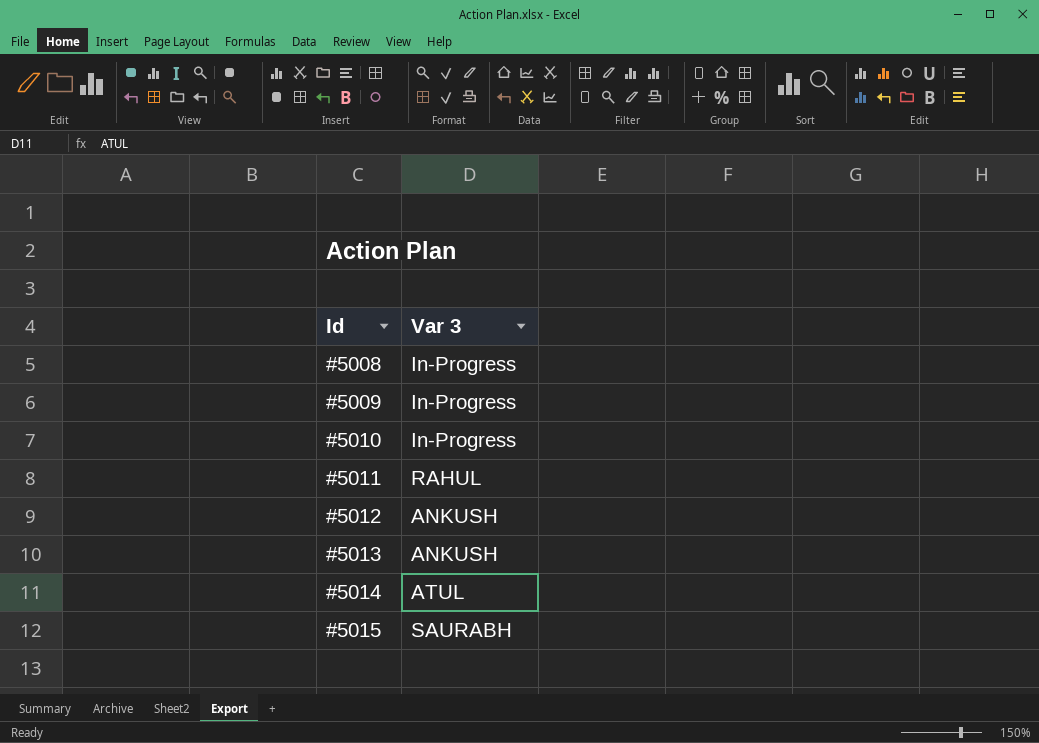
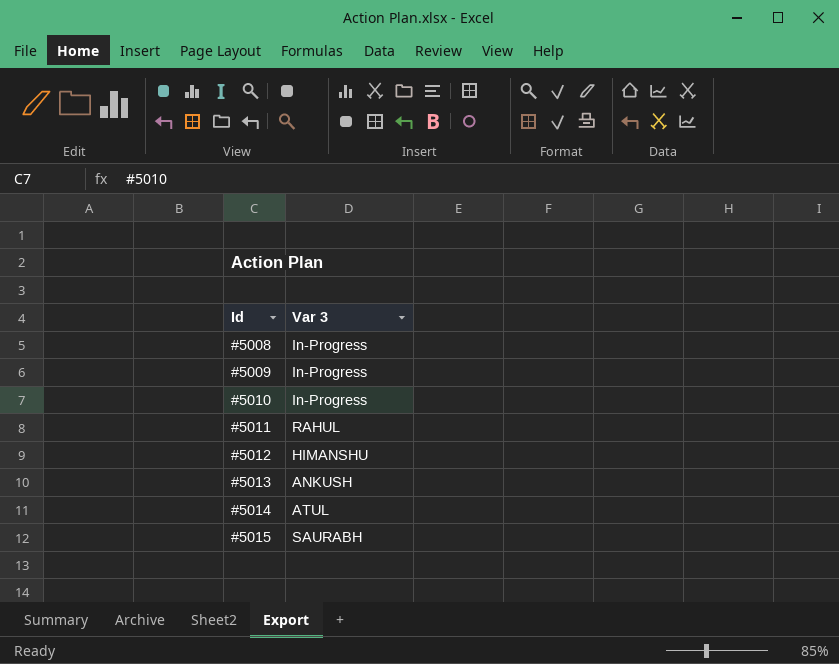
#5012 | Var 3: ANKUSH -> HIMANSHU

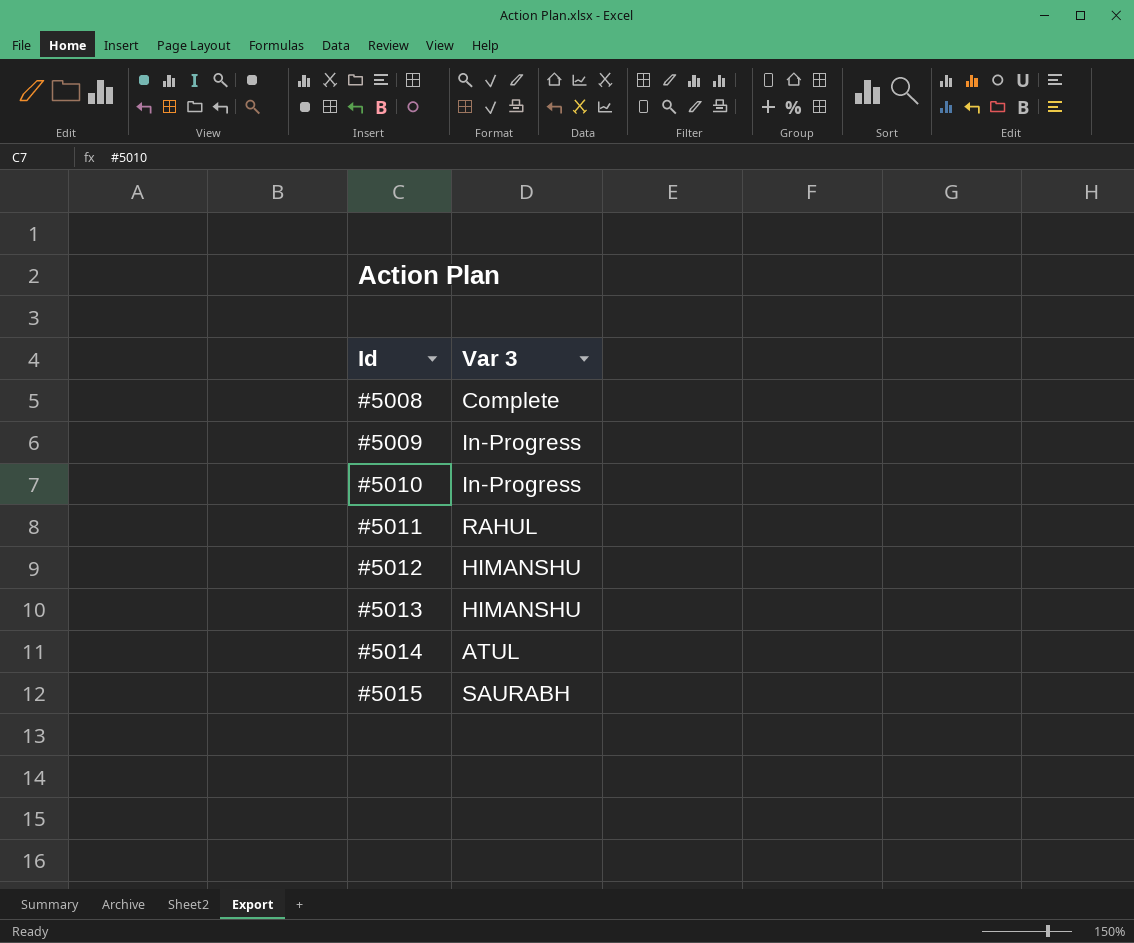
#5008 | Var 3: In-Progress -> Complete
#5013 | Var 3: ANKUSH -> HIMANSHU

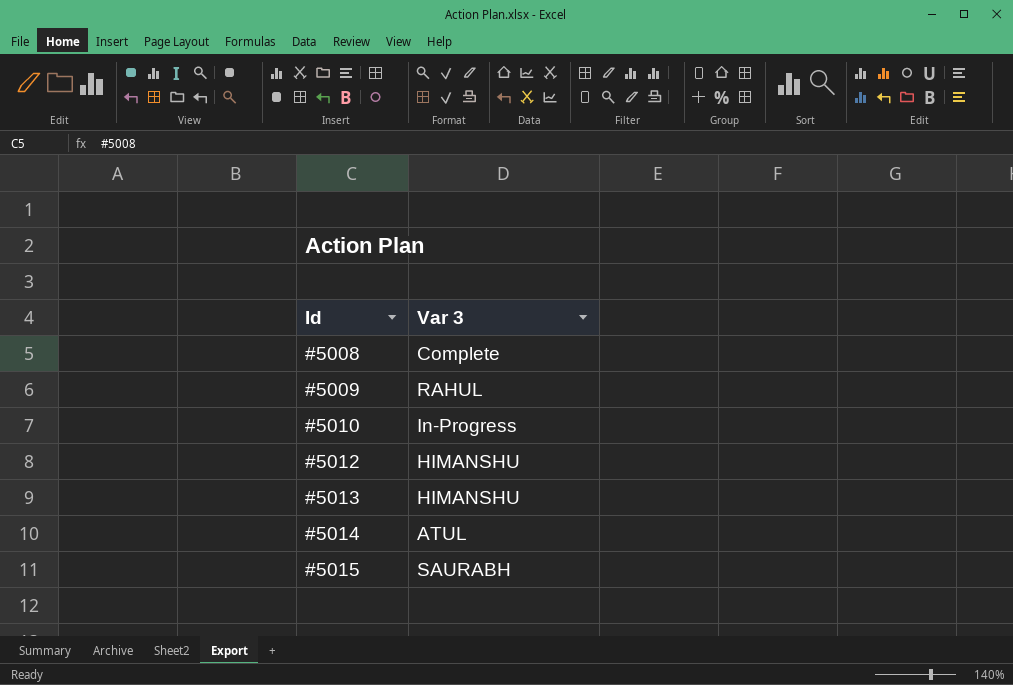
row #5011: RAHUL -> none
#5009 | Var 3: In-Progress -> RAHUL

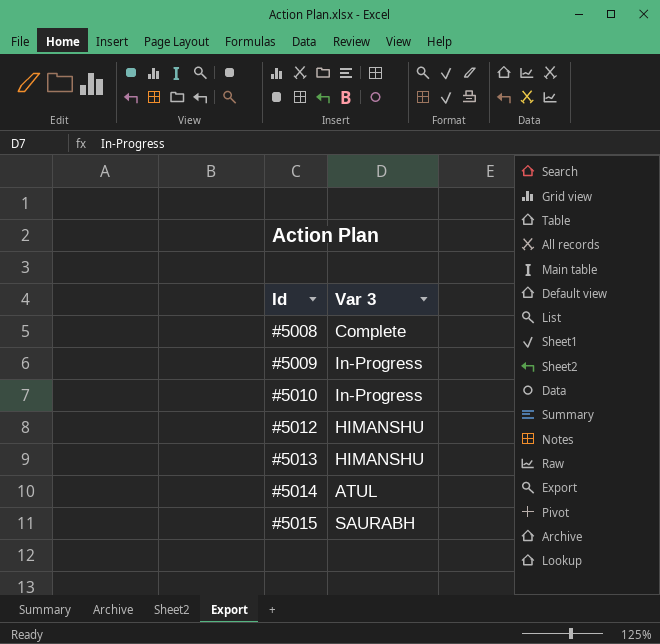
#5009 | Var 3: RAHUL -> In-Progress

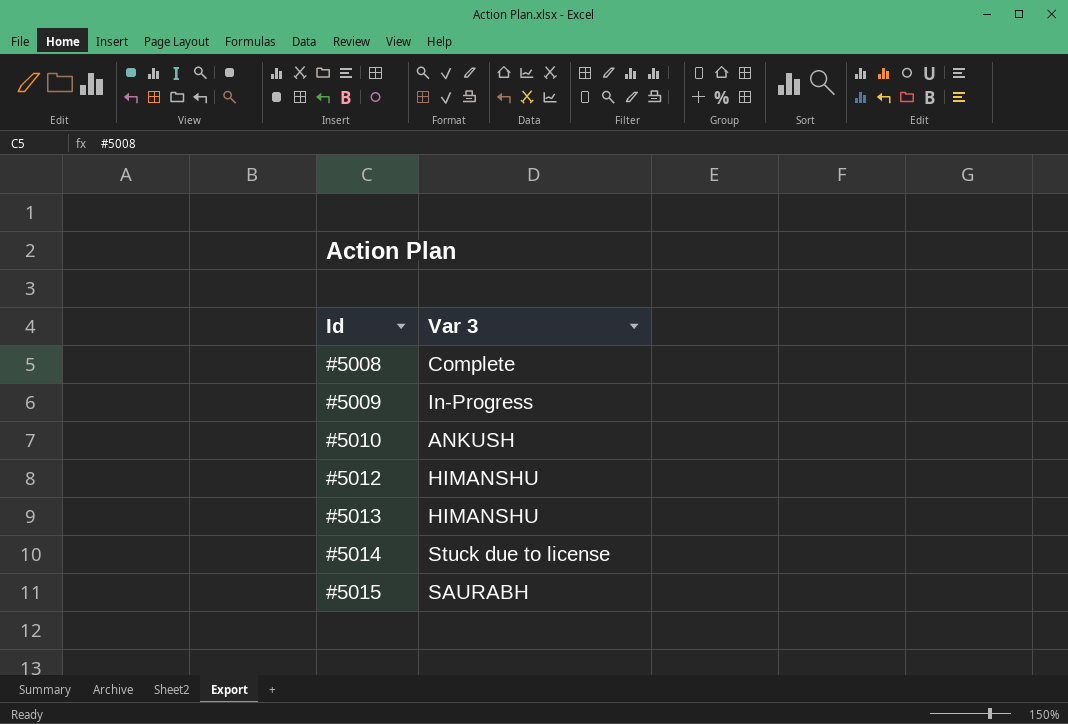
#5010 | Var 3: In-Progress -> ANKUSH
#5014 | Var 3: ATUL -> Stuck due to license

